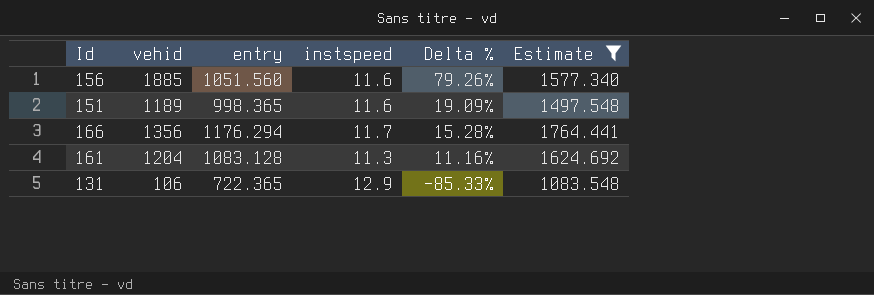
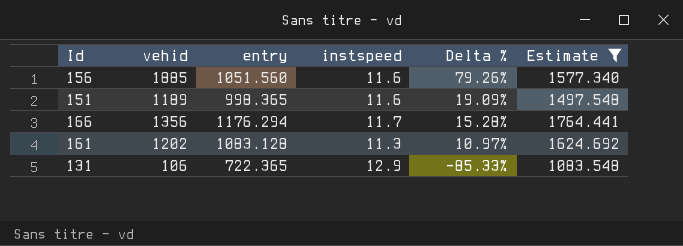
161 | vehid: 1204 -> 1202
161 | Delta %: 11.16% -> 10.97%

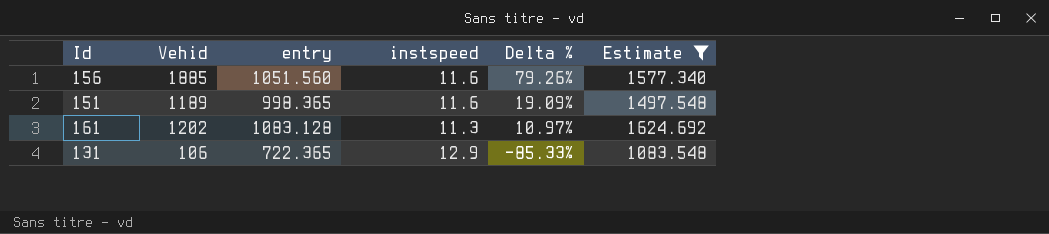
column name: vehid -> Vehid
row 166: 1356 | 1176.294 | 11.7 | 15.28% | 1764.441 -> none

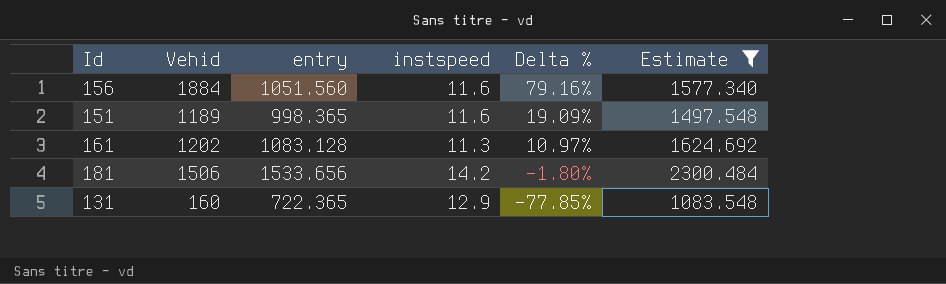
156 | Vehid: 1885 -> 1884
156 | Delta %: 79.26% -> 79.16%
row 181: none -> 1506 | 1533.656 | 14.2 | -1.80% | 2300.484
131 | Vehid: 106 -> 160
131 | Delta %: -85.33% -> -77.85%

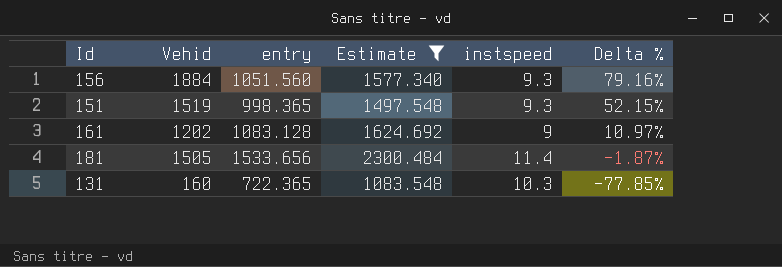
column Estimate | position: 6 -> 4
156 | instspeed: 11.6 -> 9.3
151 | Vehid: 1189 -> 1519
151 | instspeed: 11.6 -> 9.3
151 | Delta %: 19.09% -> 52.15%
161 | instspeed: 11.3 -> 9
181 | Vehid: 1506 -> 1505
181 | instspeed: 14.2 -> 11.4
181 | Delta %: -1.80% -> -1.87%
131 | instspeed: 12.9 -> 10.3

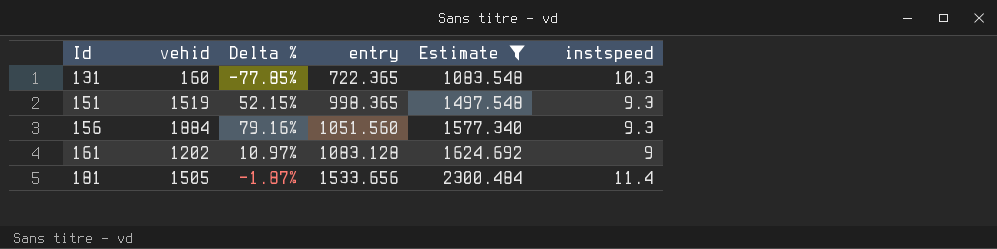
row order: Delta % descending -> Id ascending
column name: Vehid -> vehid
column Delta % | position: 6 -> 3

